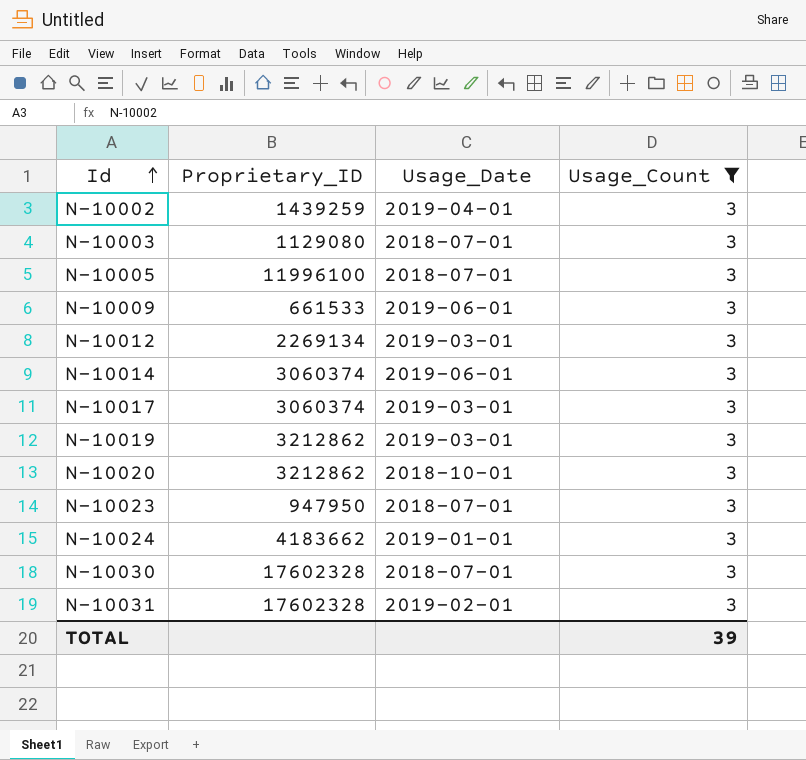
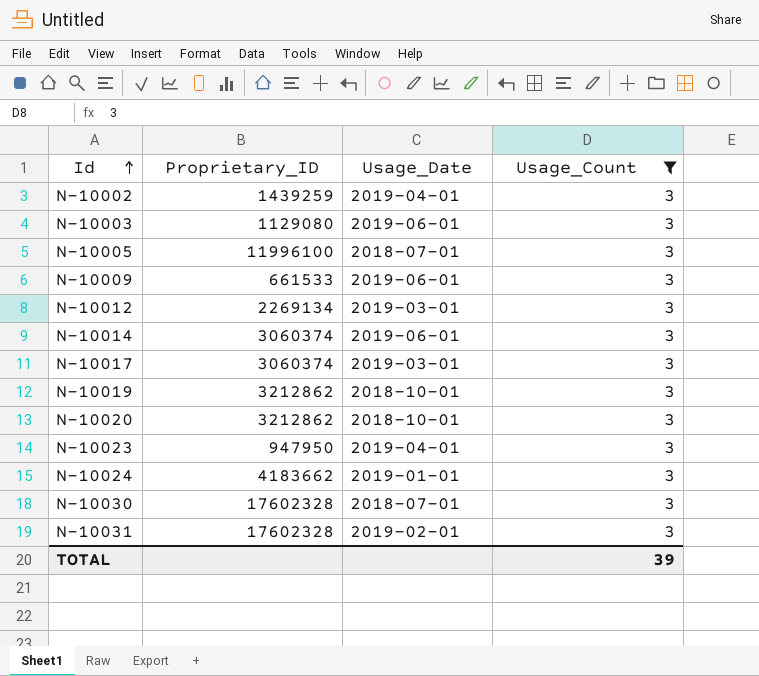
N-10003 | Usage_Date: 2018-07-01 -> 2019-06-01
N-10019 | Usage_Date: 2019-03-01 -> 2018-10-01
N-10023 | Usage_Date: 2018-07-01 -> 2019-04-01

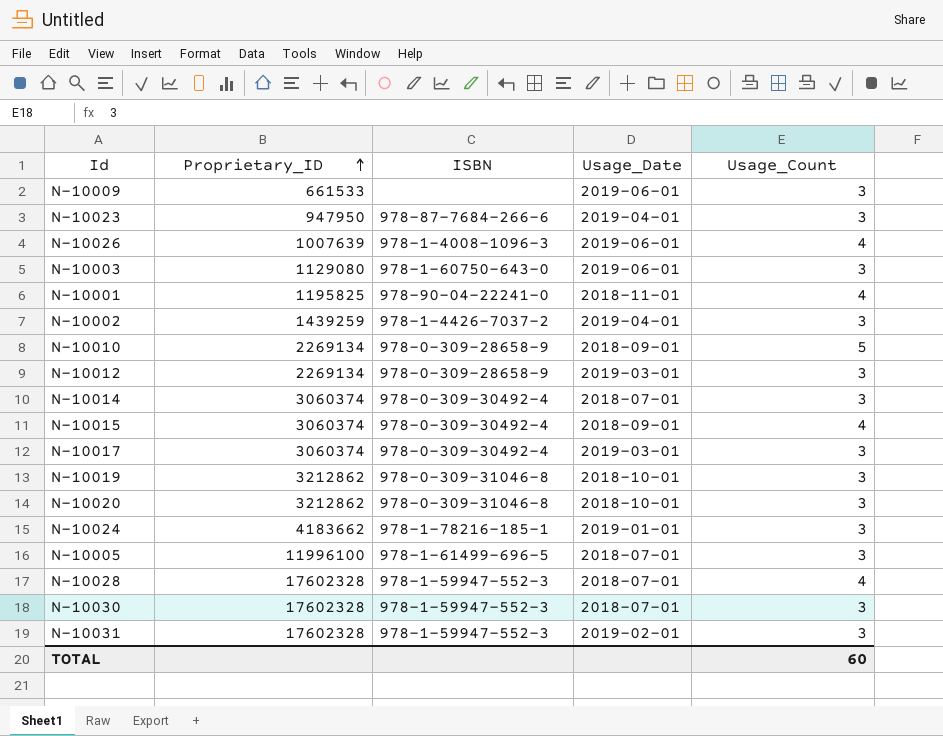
filter: Usage_Count = 3 -> none
row order: Id ascending -> Proprietary_ID ascending
column ISBN | position: none -> 3
N-10014 | Usage_Date: 2019-06-01 -> 2018-07-01
TOTAL | Usage_Count: 39 -> 60

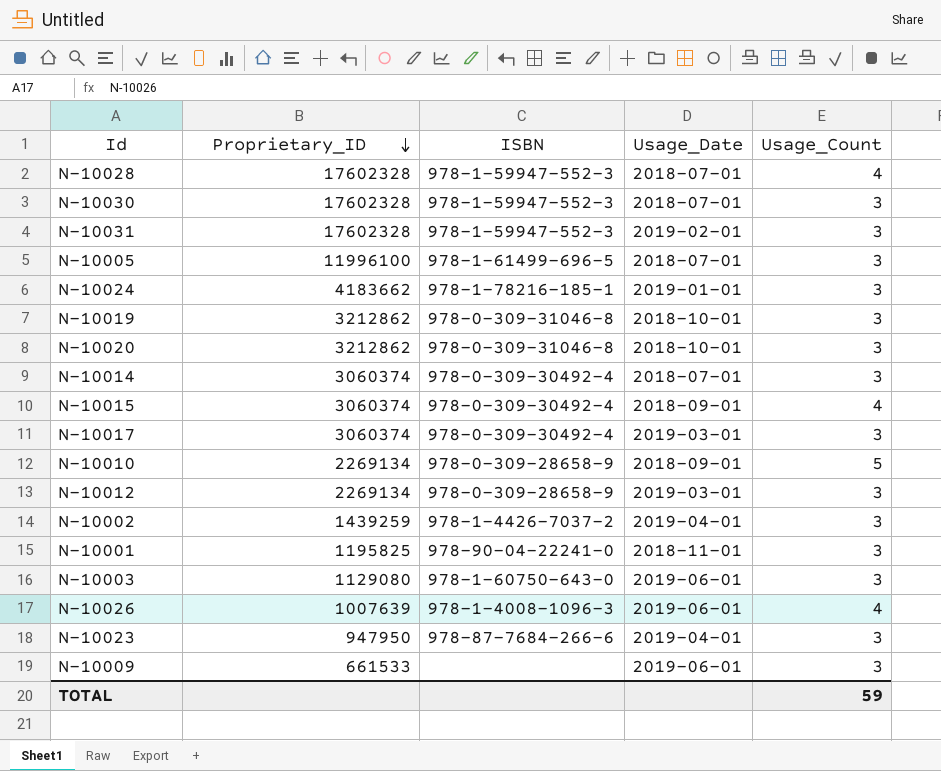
row order: Proprietary_ID ascending -> Proprietary_ID descending
N-10001 | Usage_Count: 4 -> 3
TOTAL | Usage_Count: 60 -> 59

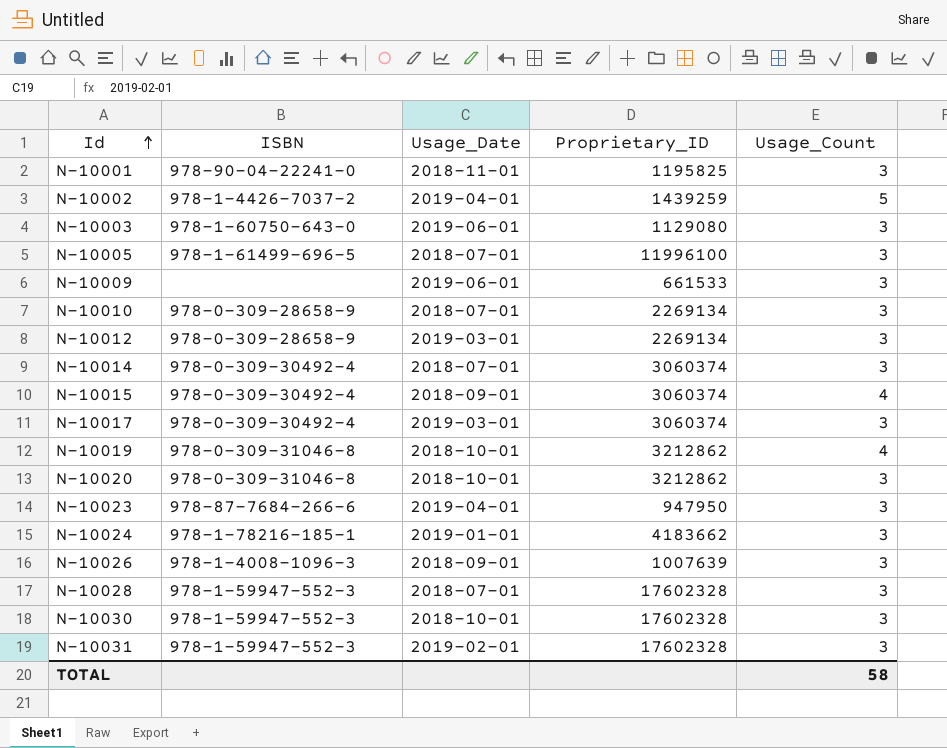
row order: Proprietary_ID descending -> Id ascending
column Proprietary_ID | position: 2 -> 4
N-10002 | Usage_Count: 3 -> 5
N-10010 | Usage_Date: 2018-09-01 -> 2018-07-01
N-10010 | Usage_Count: 5 -> 3
N-10019 | Usage_Count: 3 -> 4
N-10026 | Usage_Date: 2019-06-01 -> 2018-09-01
N-10026 | Usage_Count: 4 -> 3
N-10028 | Usage_Count: 4 -> 3
N-10030 | Usage_Date: 2018-07-01 -> 2018-10-01
TOTAL | Usage_Count: 59 -> 58

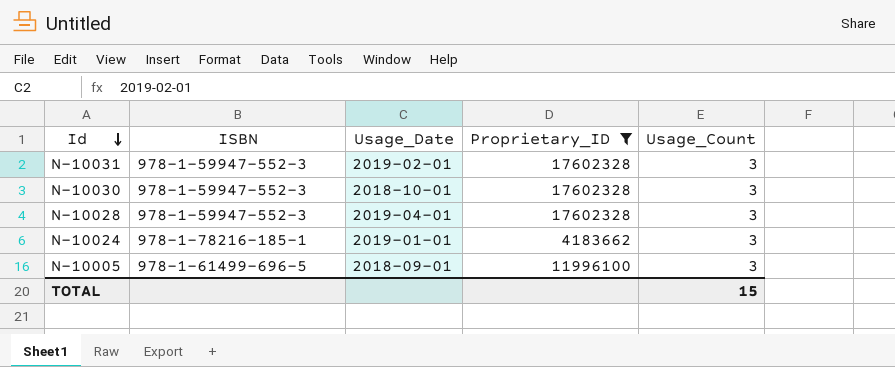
filter: none -> Proprietary_ID >= 4183662
row order: Id ascending -> Id descending
N-10028 | Usage_Date: 2018-07-01 -> 2019-04-01
N-10005 | Usage_Date: 2018-07-01 -> 2018-09-01
TOTAL | Usage_Count: 58 -> 15

